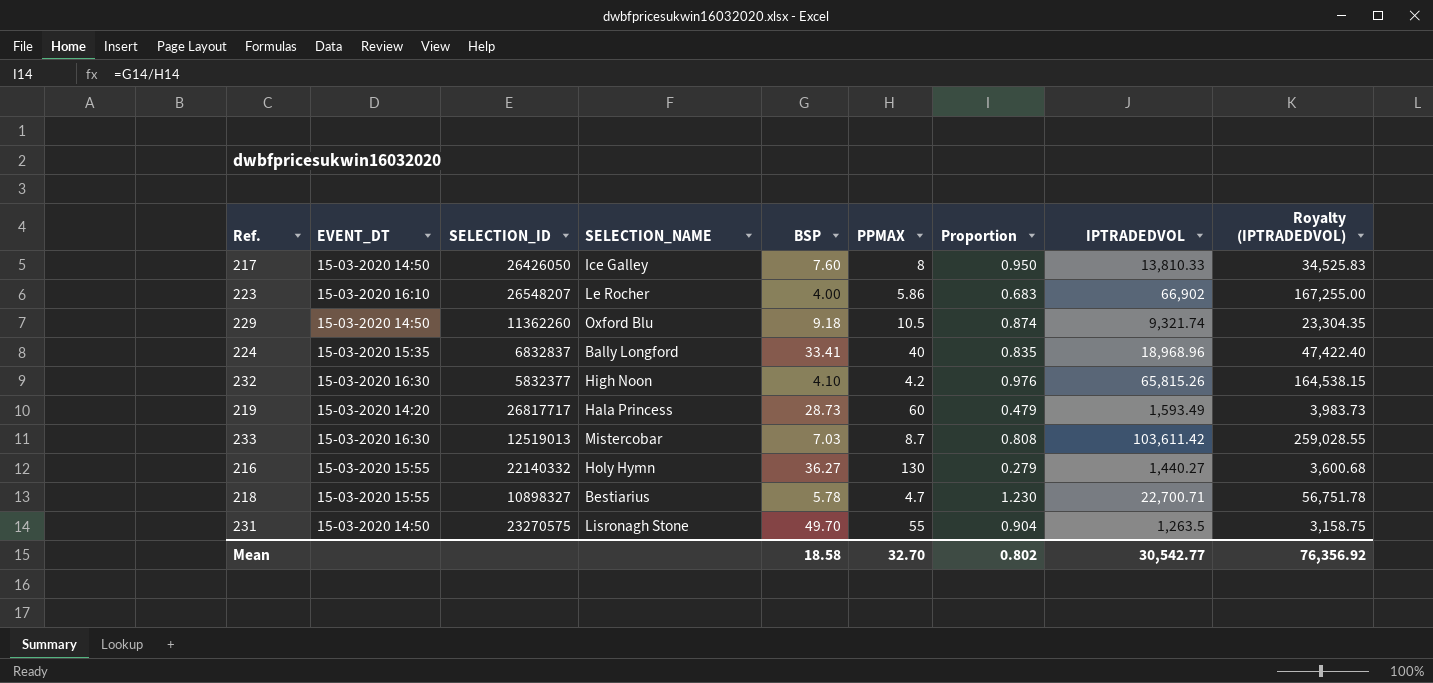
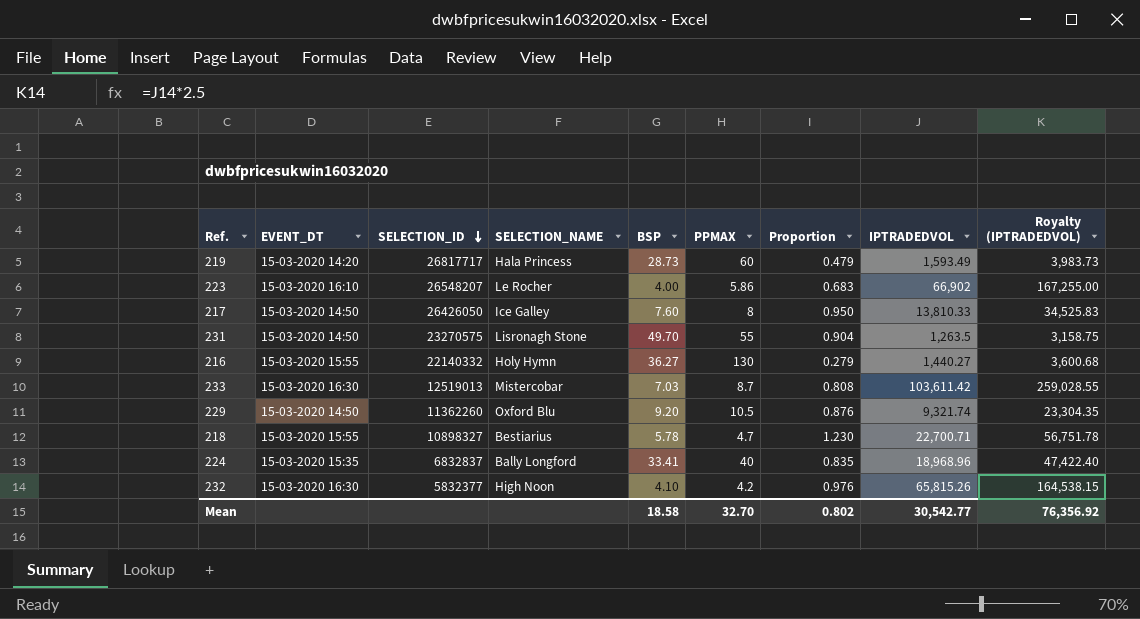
row order: none -> SELECTION_ID descending
229 | BSP: 9.18 -> 9.20
229 | Proportion: 0.874 -> 0.876

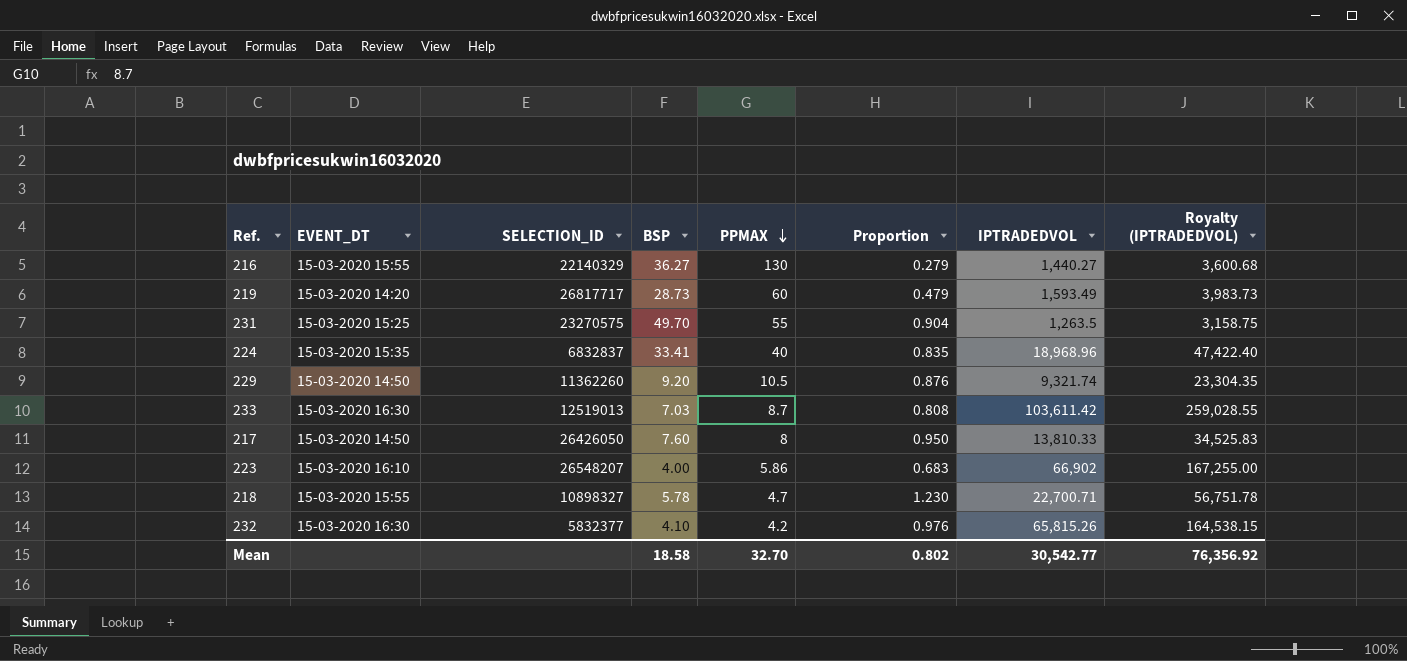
row order: SELECTION_ID descending -> PPMAX descending
column SELECTION_NAME | position: 4 -> none
216 | SELECTION_ID: 22140332 -> 22140329
231 | EVENT_DT: 15-03-2020 14:50 -> 15-03-2020 15:25

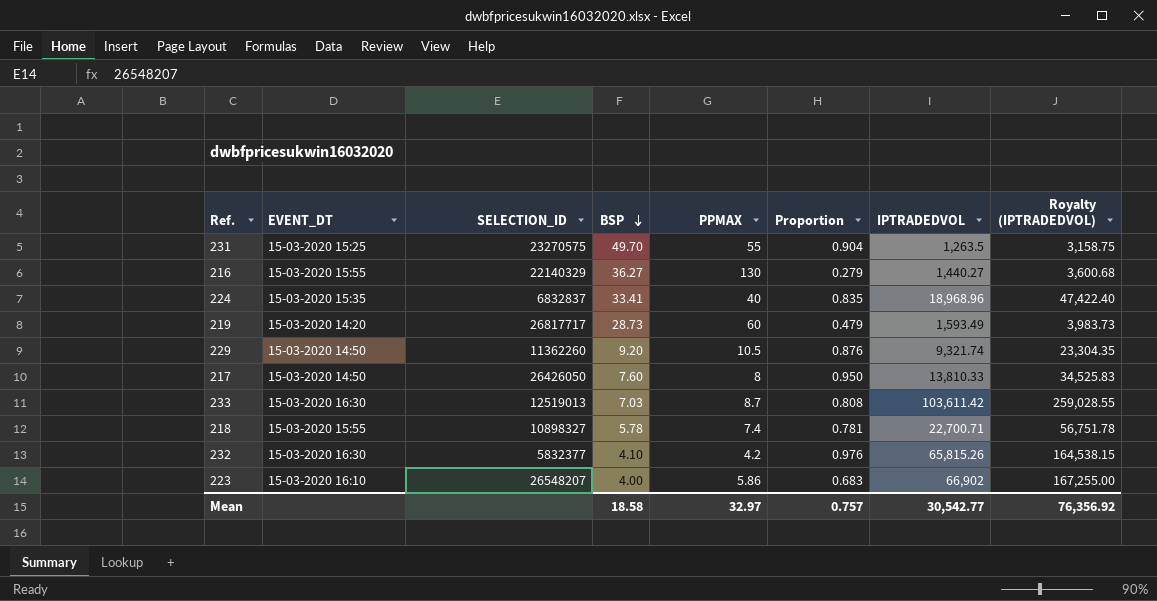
row order: PPMAX descending -> BSP descending
218 | PPMAX: 4.7 -> 7.4
218 | Proportion: 1.230 -> 0.781
Mean | PPMAX: 32.70 -> 32.97
Mean | Proportion: 0.802 -> 0.757

